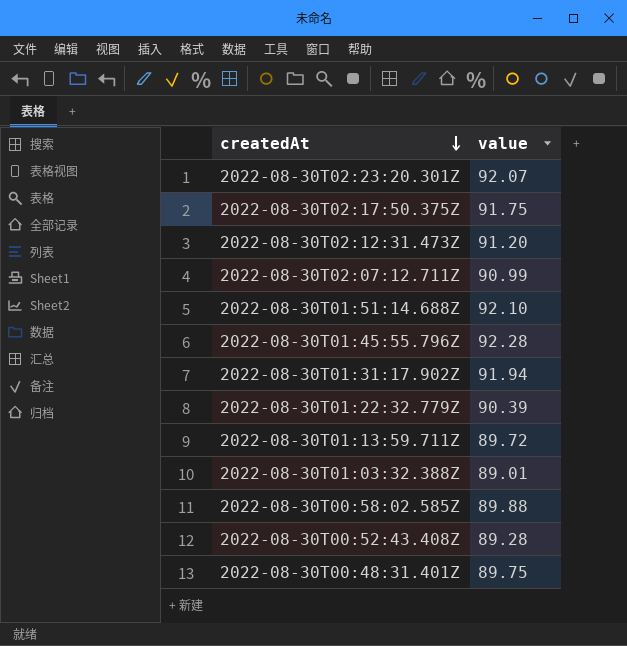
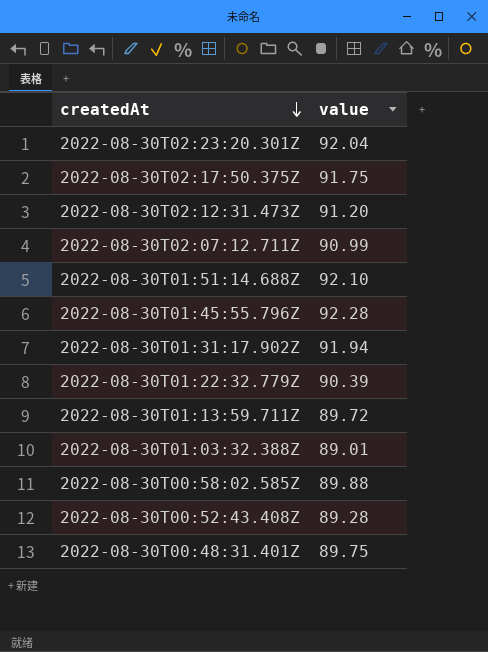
2022-08-30T02:23:20.301Z | value: 92.07 -> 92.04

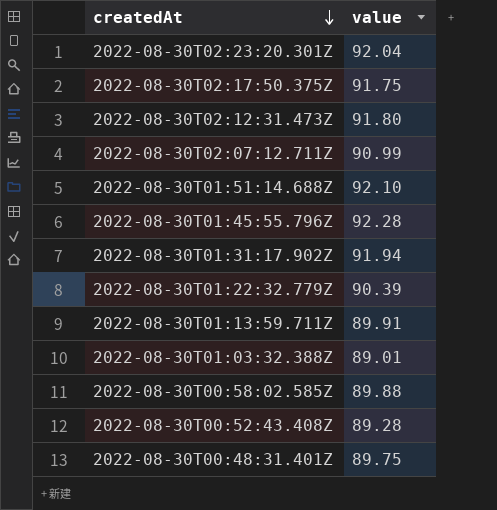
2022-08-30T02:12:31.473Z | value: 91.20 -> 91.80
2022-08-30T01:13:59.711Z | value: 89.72 -> 89.91

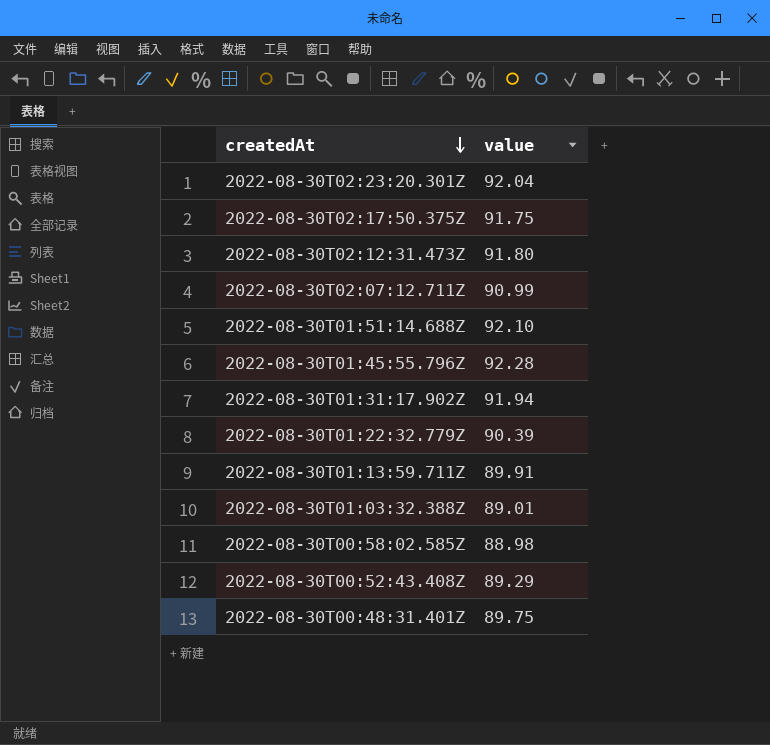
2022-08-30T00:58:02.585Z | value: 89.88 -> 88.98
2022-08-30T00:52:43.408Z | value: 89.28 -> 89.29

